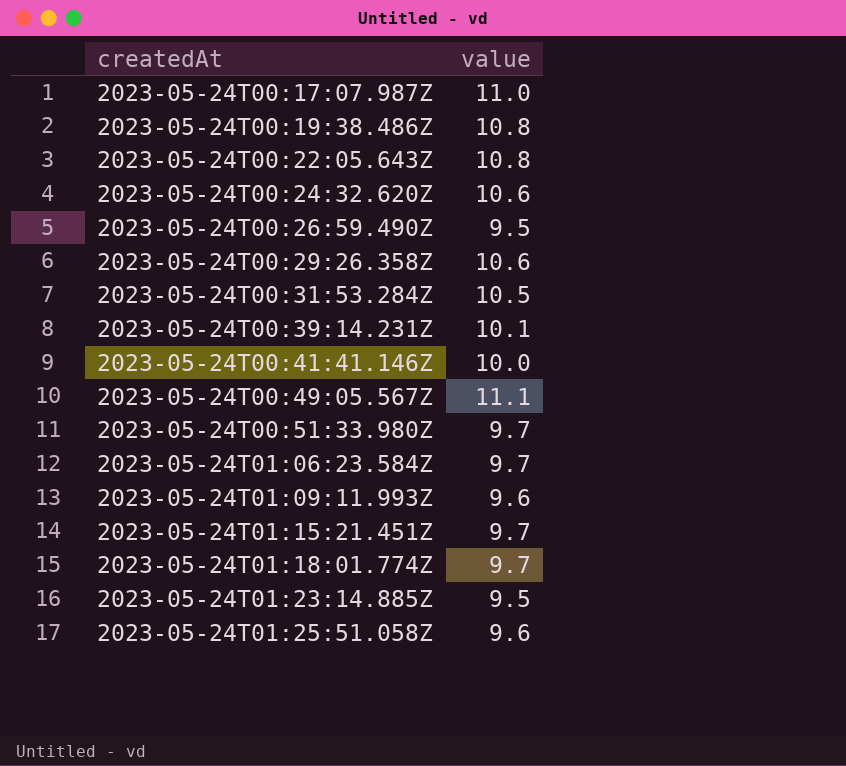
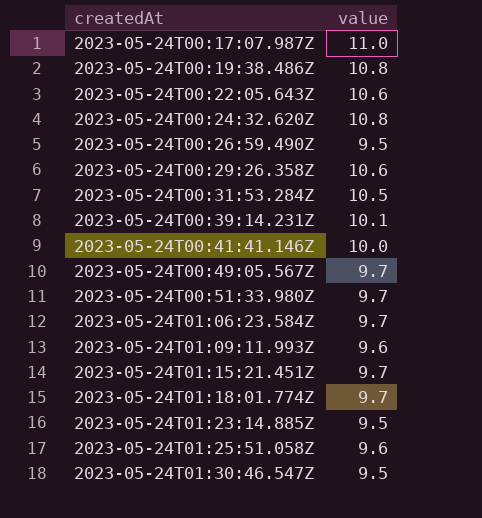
2023-05-24T00:22:05.643Z | value: 10.8 -> 10.6
2023-05-24T00:24:32.620Z | value: 10.6 -> 10.8
2023-05-24T00:49:05.567Z | value: 11.1 -> 9.7
row 2023-05-24T01:30:46.547Z: none -> 9.5

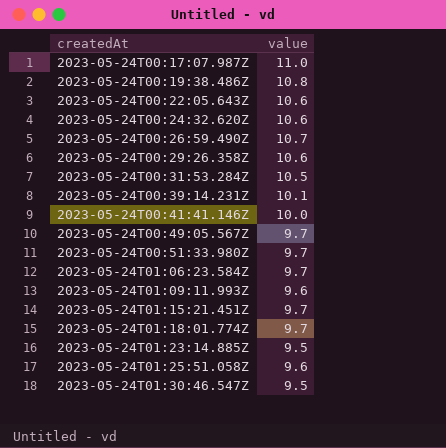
2023-05-24T00:24:32.620Z | value: 10.8 -> 10.6
2023-05-24T00:26:59.490Z | value: 9.5 -> 10.7

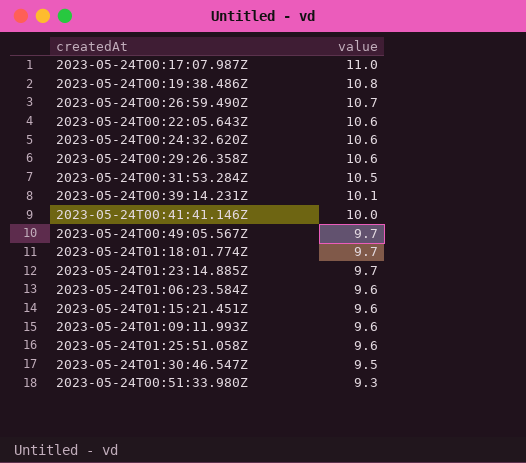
row order: createdAt ascending -> value descending
2023-05-24T01:23:14.885Z | value: 9.5 -> 9.7
2023-05-24T01:06:23.584Z | value: 9.7 -> 9.6
2023-05-24T01:15:21.451Z | value: 9.7 -> 9.6
2023-05-24T00:51:33.980Z | value: 9.7 -> 9.3

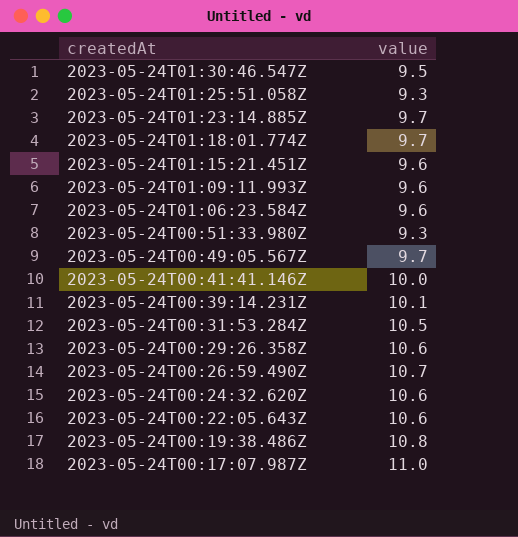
row order: value descending -> createdAt descending
2023-05-24T01:25:51.058Z | value: 9.6 -> 9.3

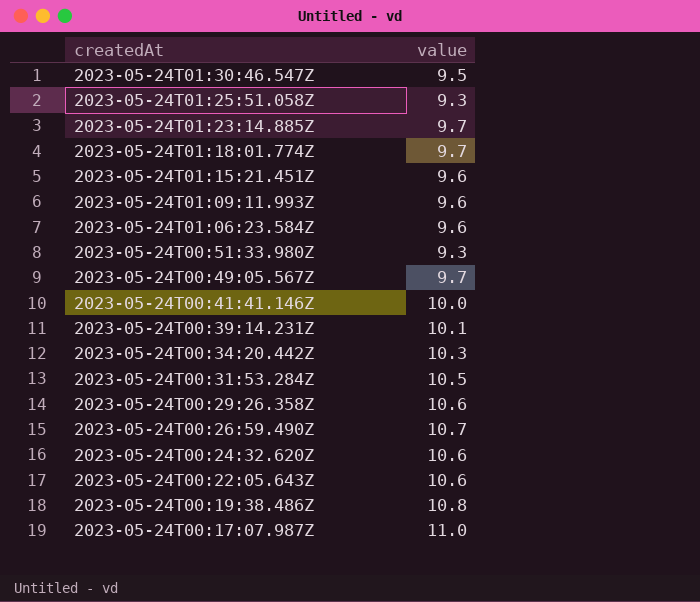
row 2023-05-24T00:34:20.442Z: none -> 10.3

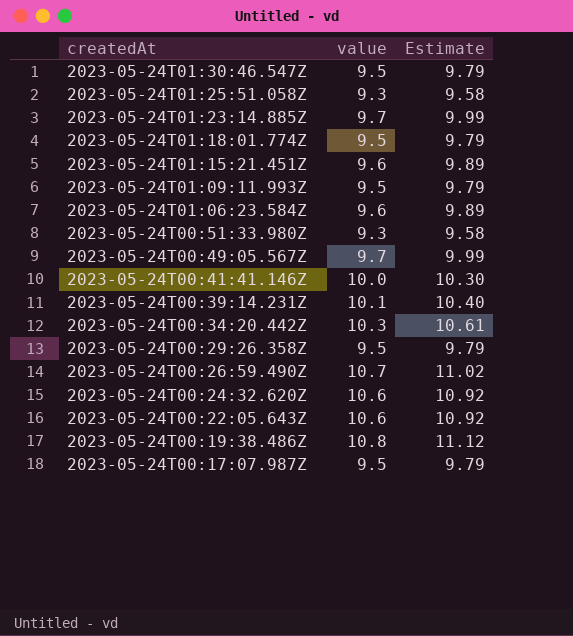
column Estimate | formula: none -> [value] * 1.03
row 2023-05-24T00:31:53.284Z: 10.5 -> none
2023-05-24T01:18:01.774Z | value: 9.7 -> 9.5
2023-05-24T01:09:11.993Z | value: 9.6 -> 9.5
2023-05-24T00:29:26.358Z | value: 10.6 -> 9.5
2023-05-24T00:17:07.987Z | value: 11.0 -> 9.5

